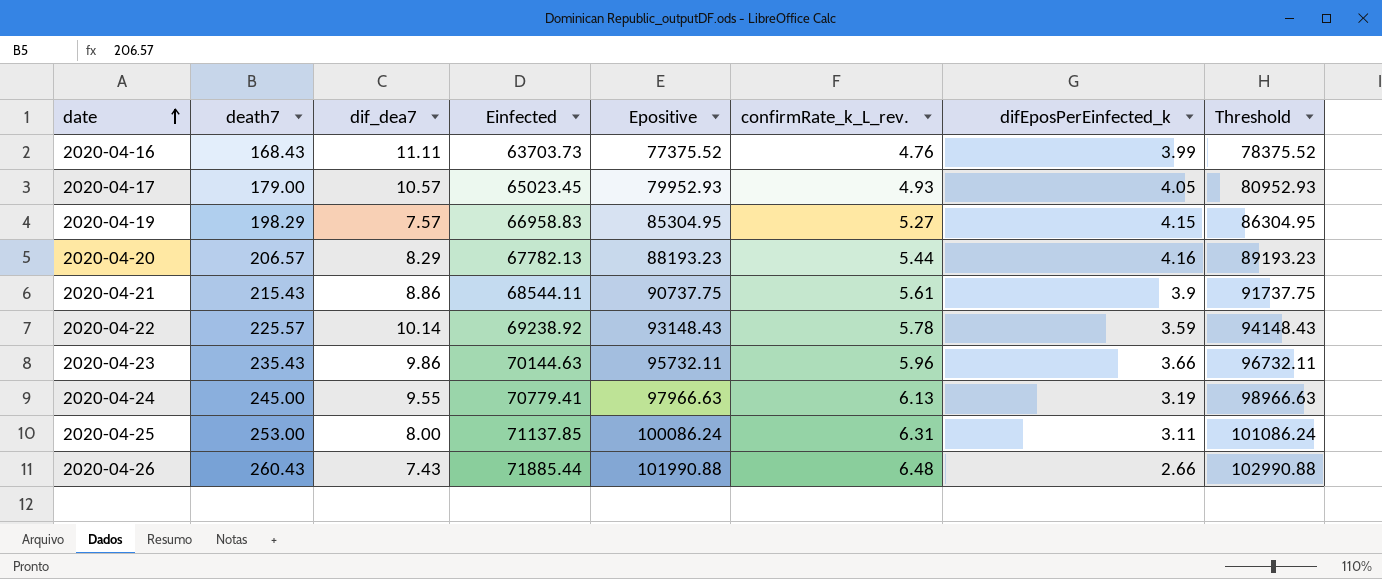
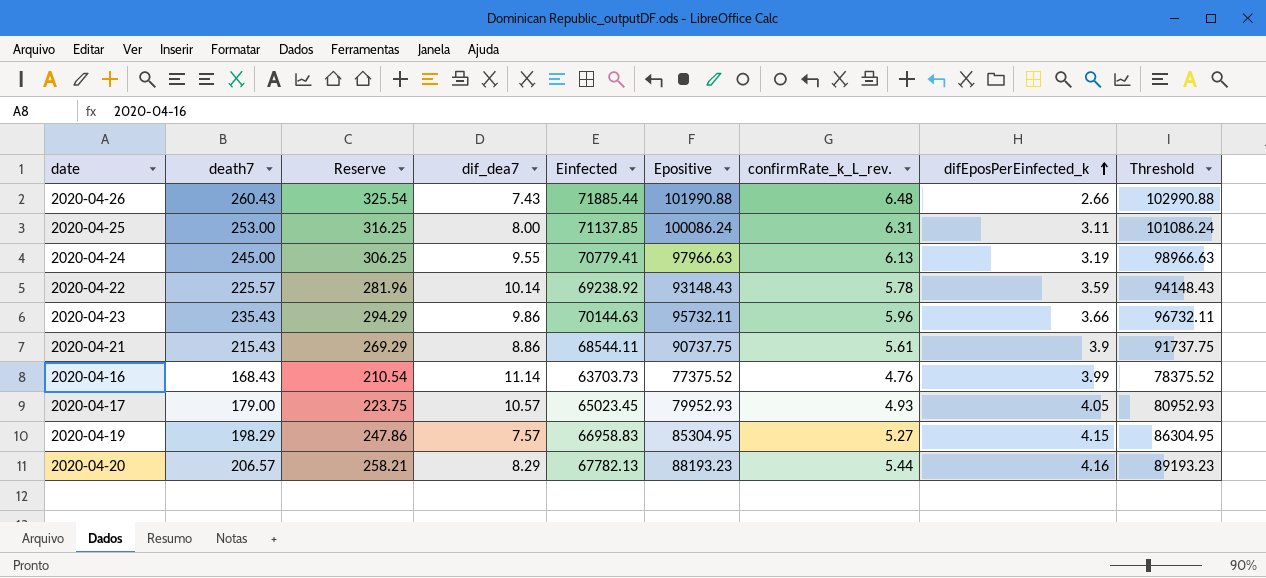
row order: date ascending -> difEposPerEinfected_k ascending
column Reserve | formula: none -> [death7] * 1.25
2020-04-16 | dif_dea7: 11.11 -> 11.14

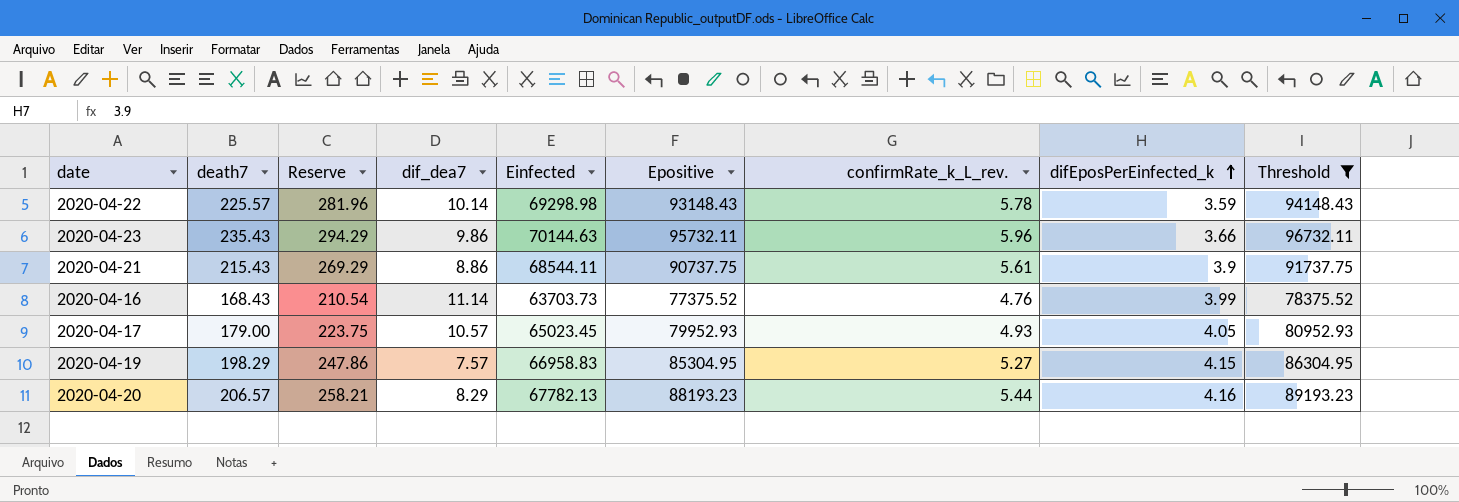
filter: none -> Threshold <= 96732.11
2020-04-22 | Einfected: 69238.92 -> 69298.98

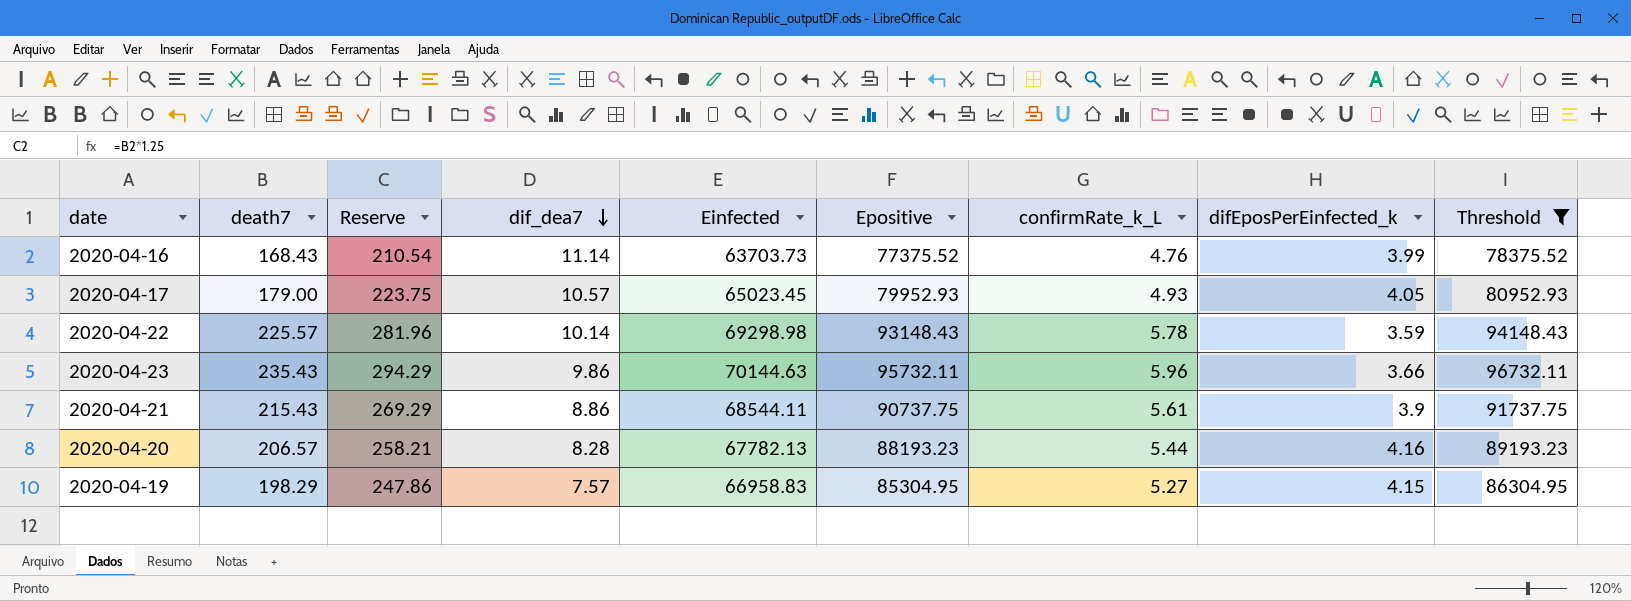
row order: difEposPerEinfected_k ascending -> dif_dea7 descending
column name: confirmRate_k_L_rev. -> confirmRate_k_L
2020-04-20 | dif_dea7: 8.29 -> 8.28

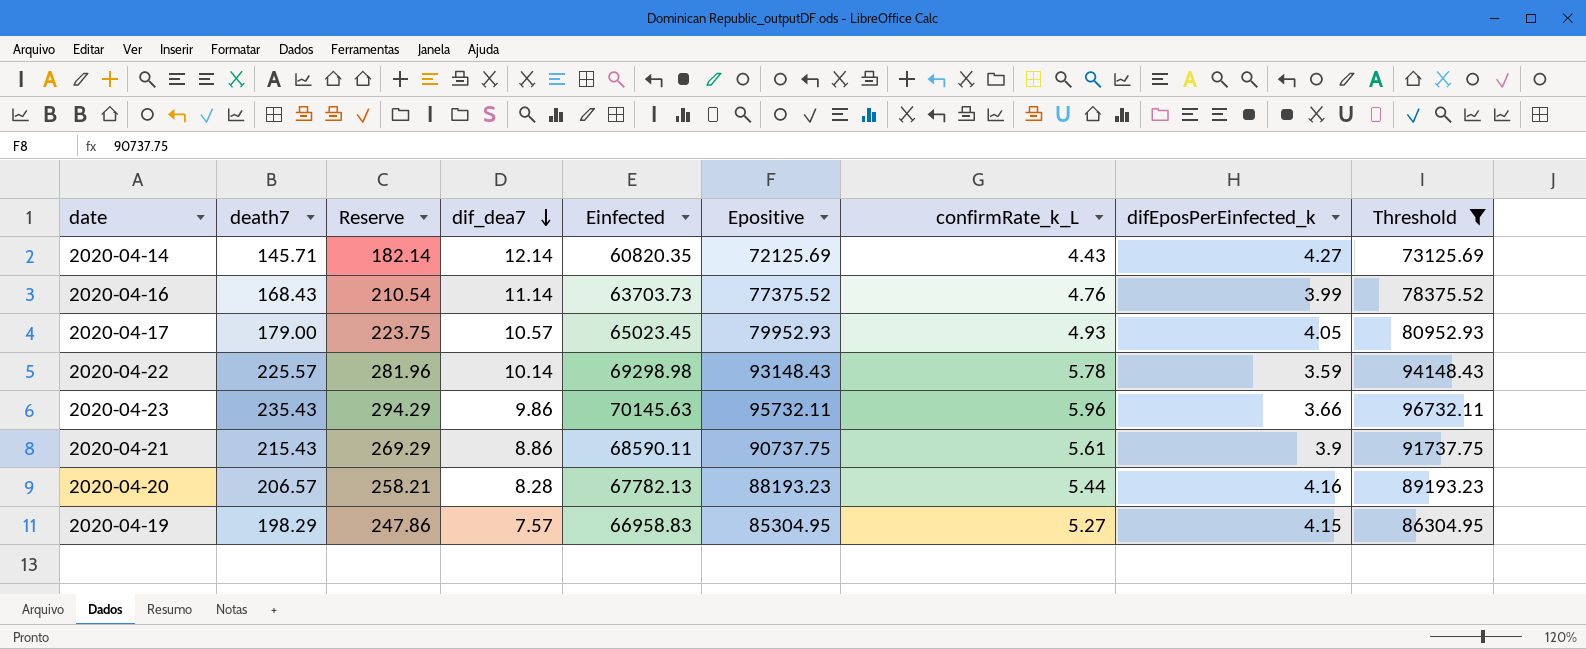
row 2020-04-14: none -> 145.71 | 182.14 | 12.14 | 60820.35 | 72125.69 | 4.43 | 4.27 | 73125.69
2020-04-23 | Einfected: 70144.63 -> 70145.63
2020-04-21 | Einfected: 68544.11 -> 68590.11

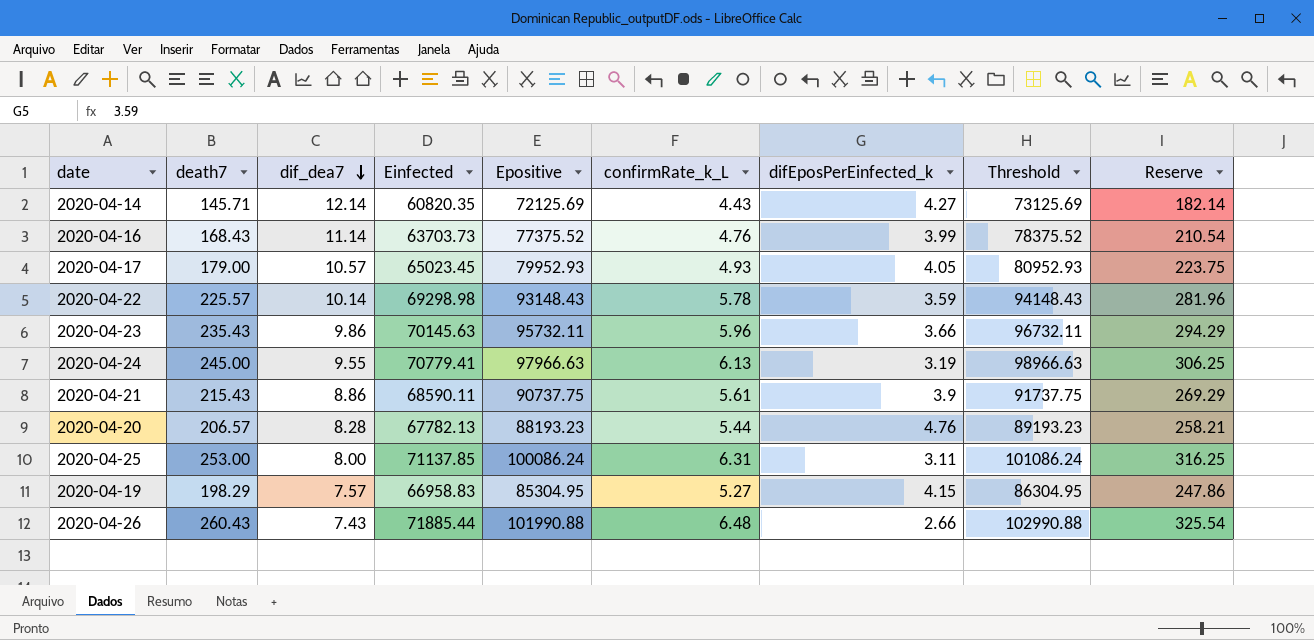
filter: Threshold <= 96732.11 -> none
column Reserve | position: 3 -> 9
2020-04-20 | difEposPerEinfected_k: 4.16 -> 4.76

